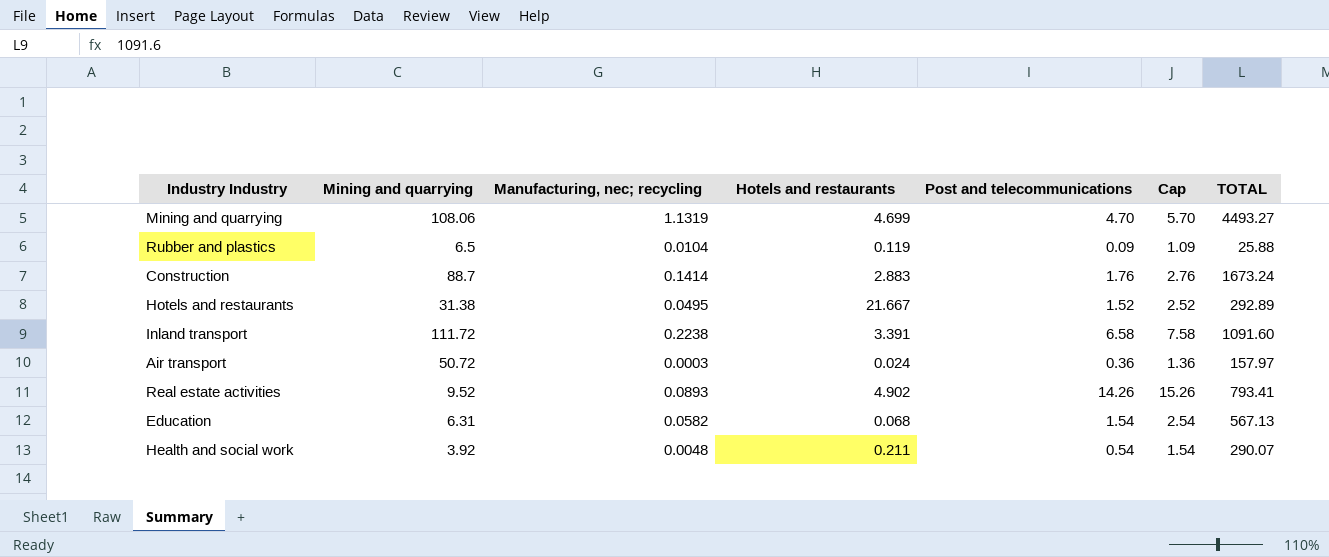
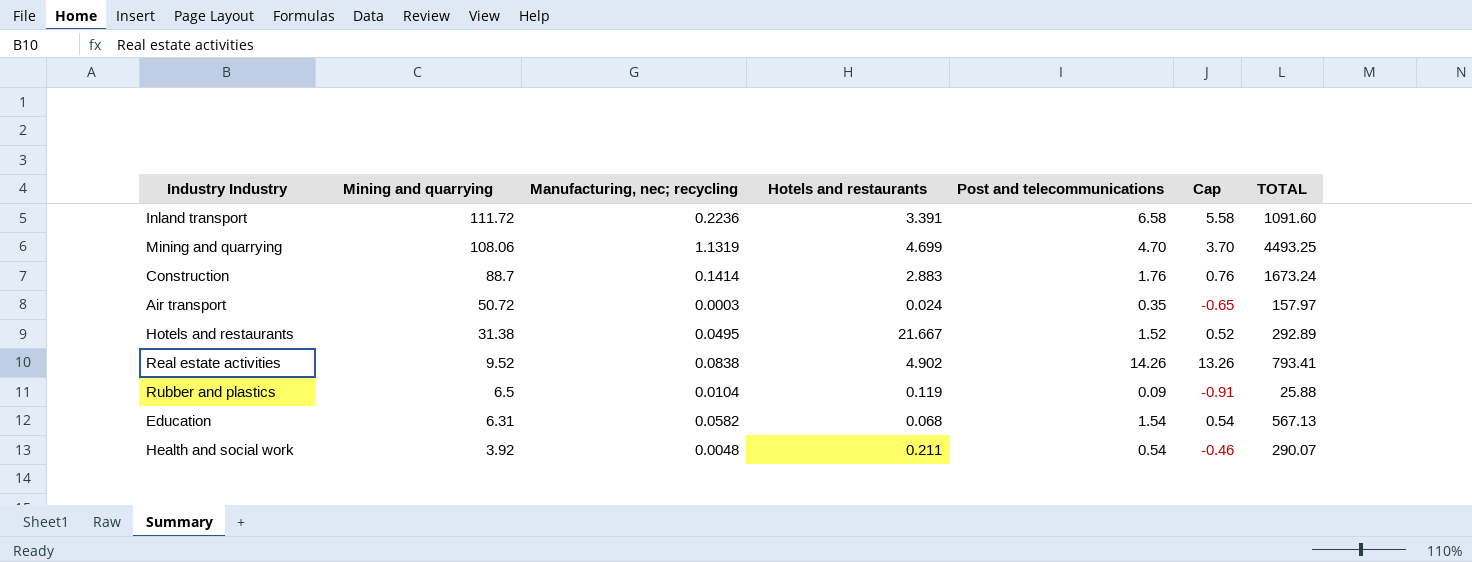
row order: none -> Mining and quarrying descending
column Cap | formula: [Post and telecommunications] + 1 -> [Post and telecommunications] - 1
Inland transport | Manufacturing, nec; recycling: 0.2238 -> 0.2236
Mining and quarrying | TOTAL: 4493.27 -> 4493.25
Air transport | Post and telecommunications: 0.36 -> 0.35
Real estate activities | Manufacturing, nec; recycling: 0.0893 -> 0.0838

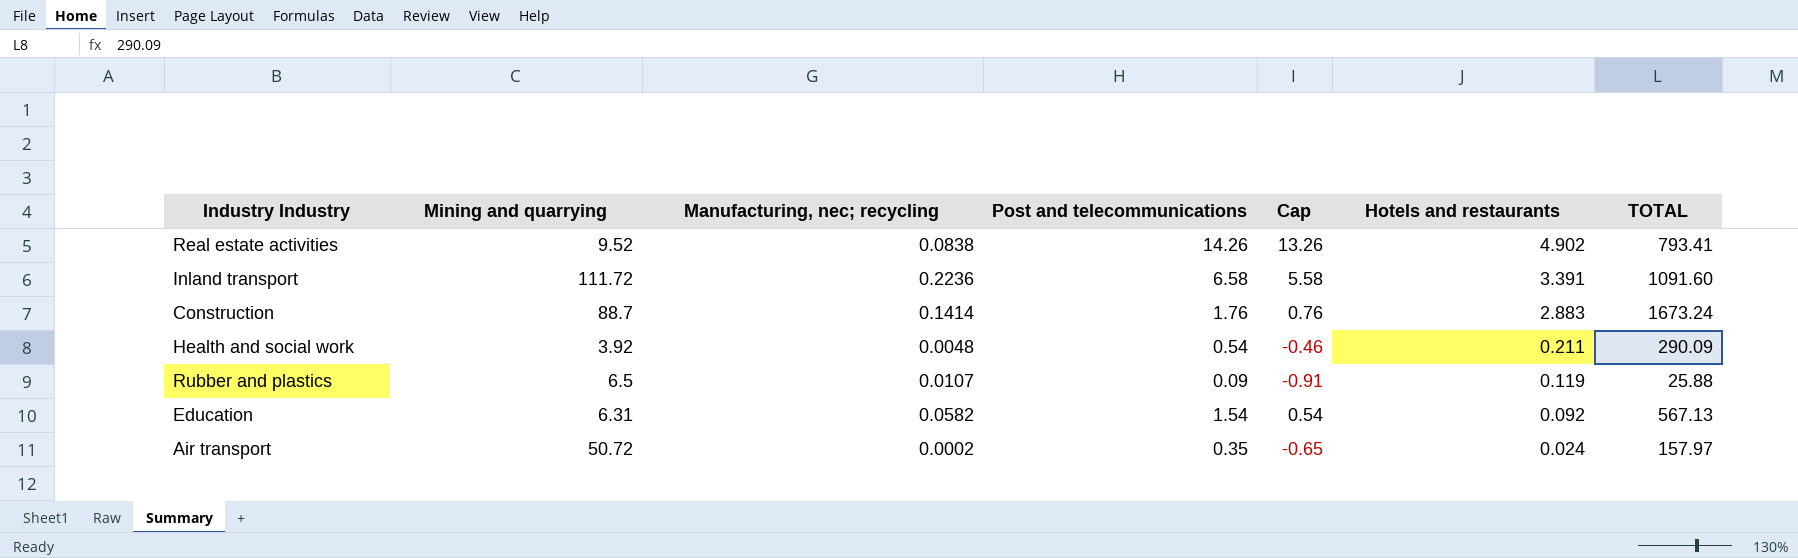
row order: Mining and quarrying descending -> Hotels and restaurants descending
column Hotels and restaurants | position: 4 -> 6
row Mining and quarrying: 108.06 | 1.1319 | 4.699 | 4.70 | 3.70 | 4493.25 -> none
row Hotels and restaurants: 31.38 | 0.0495 | 21.667 | 1.52 | 0.52 | 292.89 -> none
Health and social work | TOTAL: 290.07 -> 290.09
Rubber and plastics | Manufacturing, nec; recycling: 0.0104 -> 0.0107
Education | Hotels and restaurants: 0.068 -> 0.092
Air transport | Manufacturing, nec; recycling: 0.0003 -> 0.0002

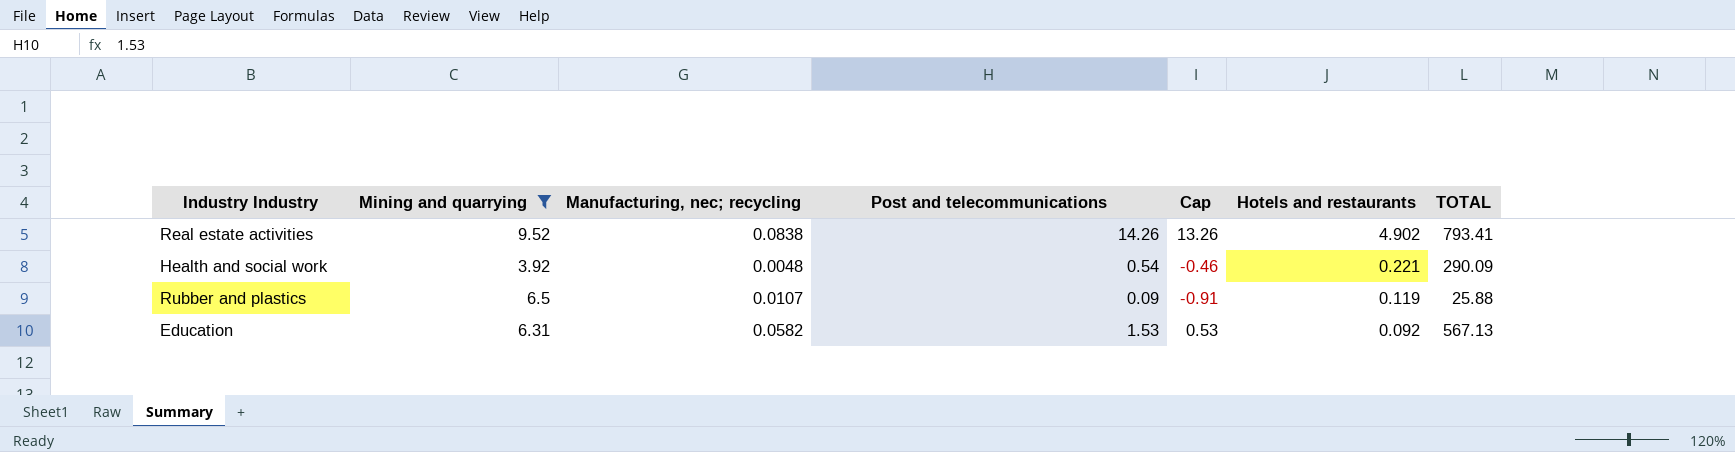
filter: none -> Mining and quarrying <= 9.52
Health and social work | Hotels and restaurants: 0.211 -> 0.221
Education | Post and telecommunications: 1.54 -> 1.53
Education | Cap: 0.54 -> 0.53

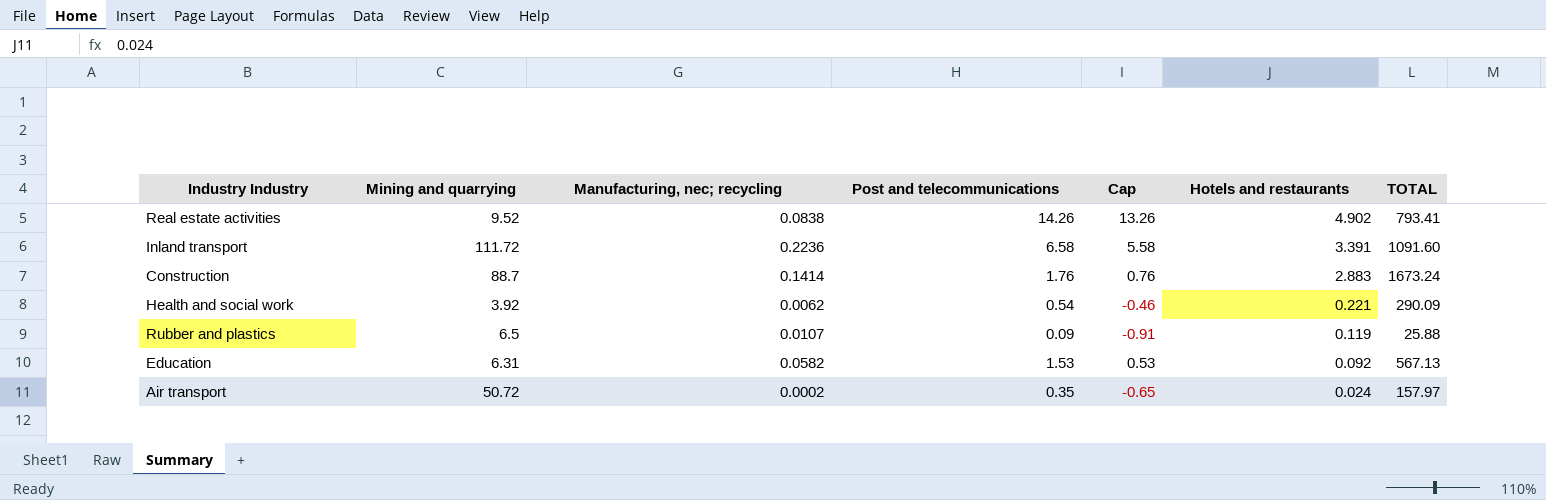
filter: Mining and quarrying <= 9.52 -> none
Health and social work | Manufacturing, nec; recycling: 0.0048 -> 0.0062

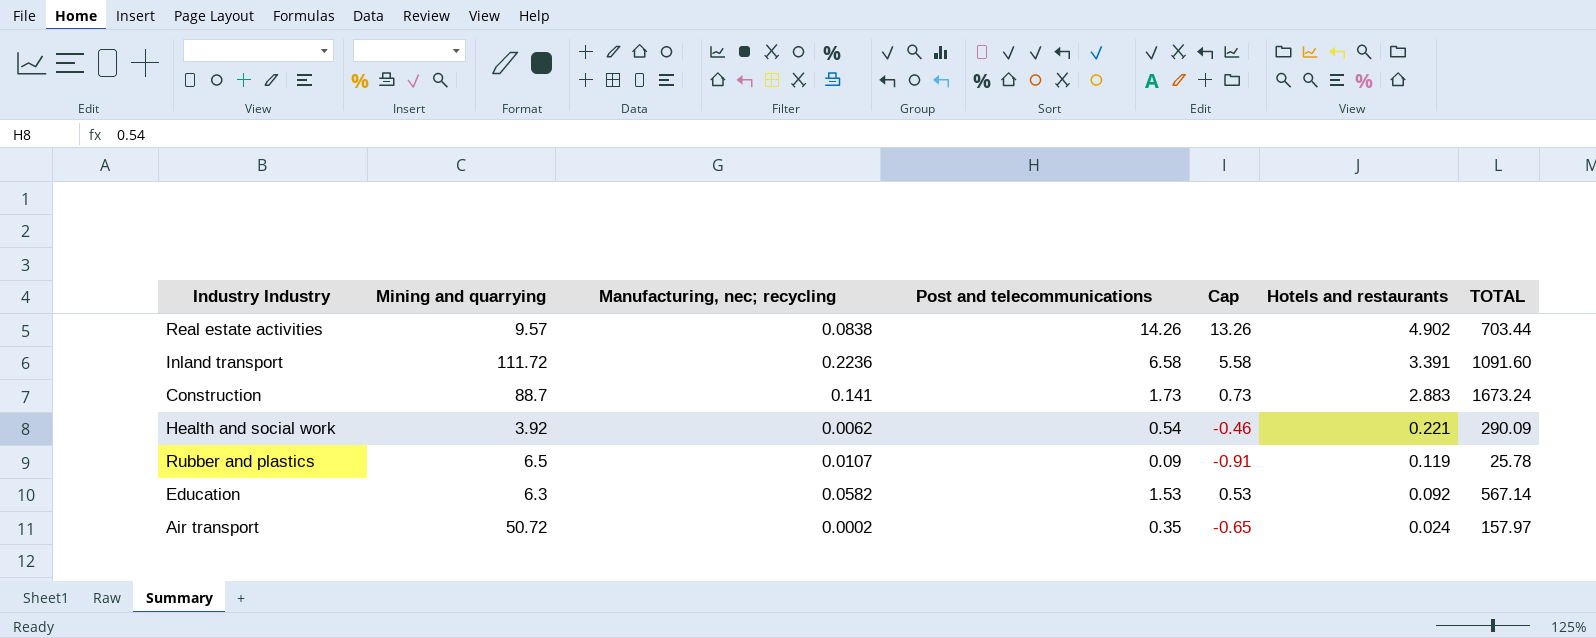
Real estate activities | Mining and quarrying: 9.52 -> 9.57
Real estate activities | TOTAL: 793.41 -> 703.44
Construction | Manufacturing, nec; recycling: 0.1414 -> 0.141
Construction | Post and telecommunications: 1.76 -> 1.73
Construction | Cap: 0.76 -> 0.73
Rubber and plastics | TOTAL: 25.88 -> 25.78
Education | Mining and quarrying: 6.31 -> 6.3
Education | TOTAL: 567.13 -> 567.14

